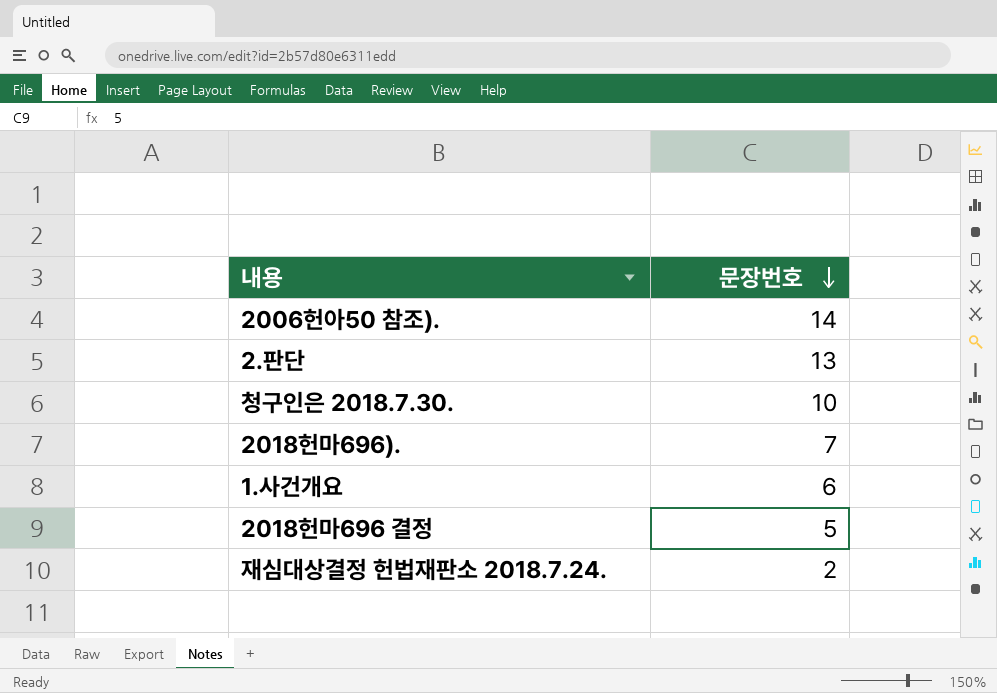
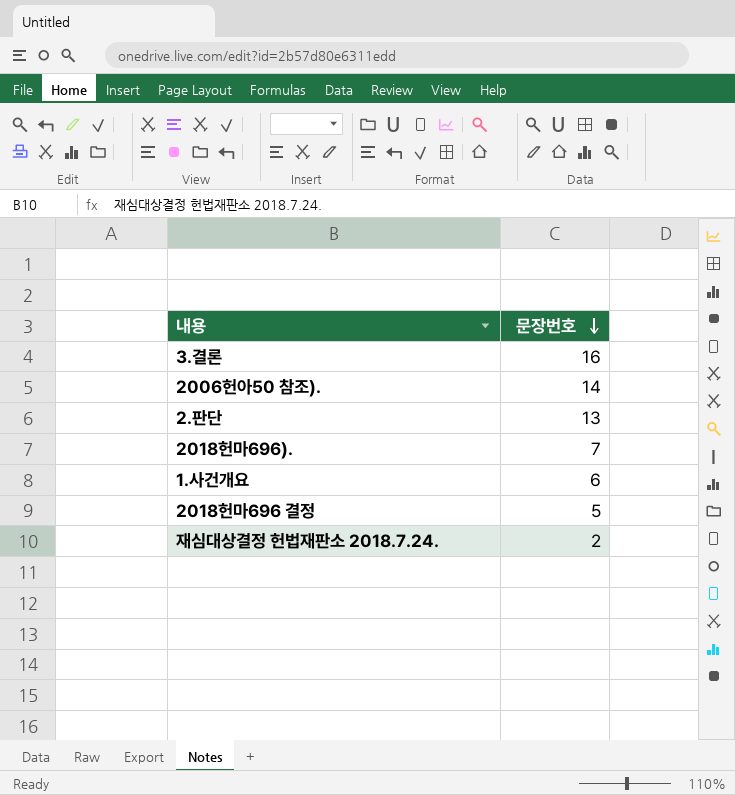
row 청구인은 2018.7.30.: 10 -> none
row 3.결론: none -> 16

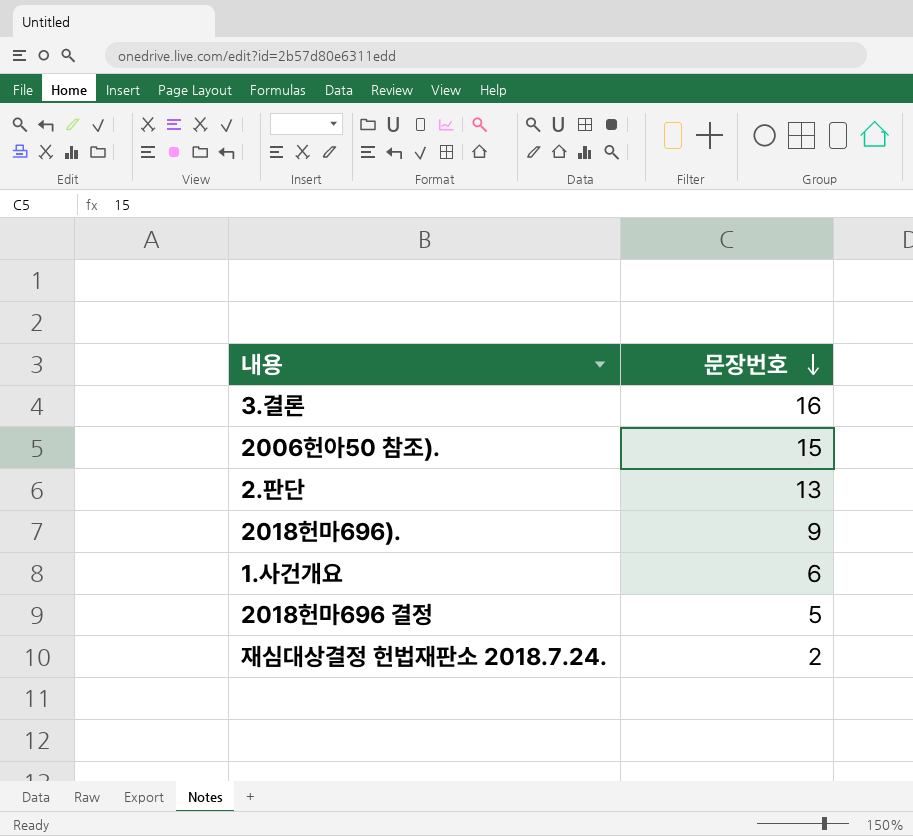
2006헌아50 참조). | 문장번호: 14 -> 15
2018헌마696). | 문장번호: 7 -> 9

